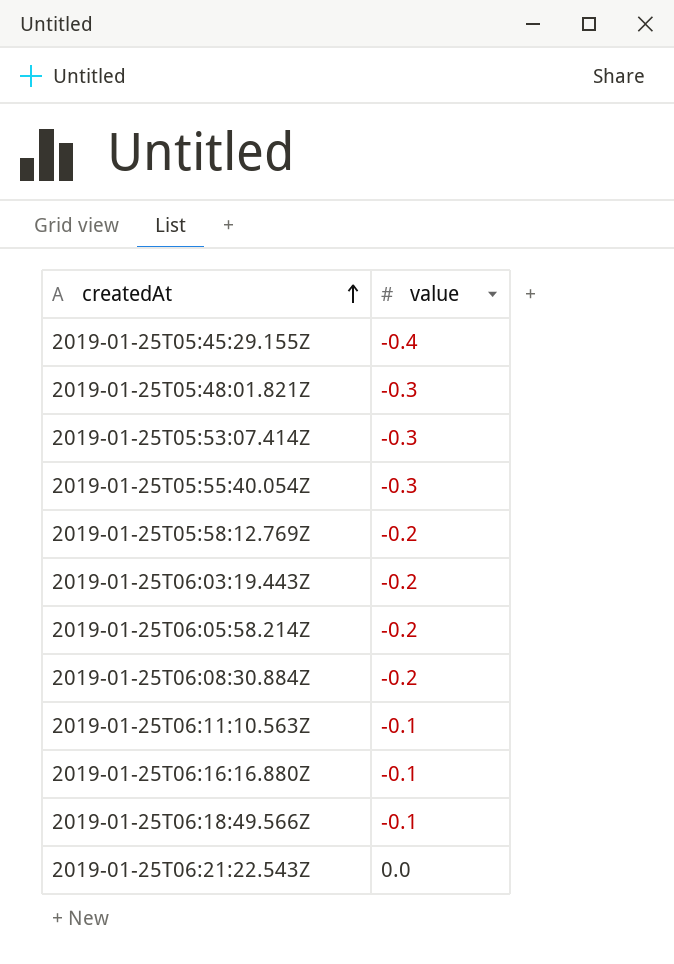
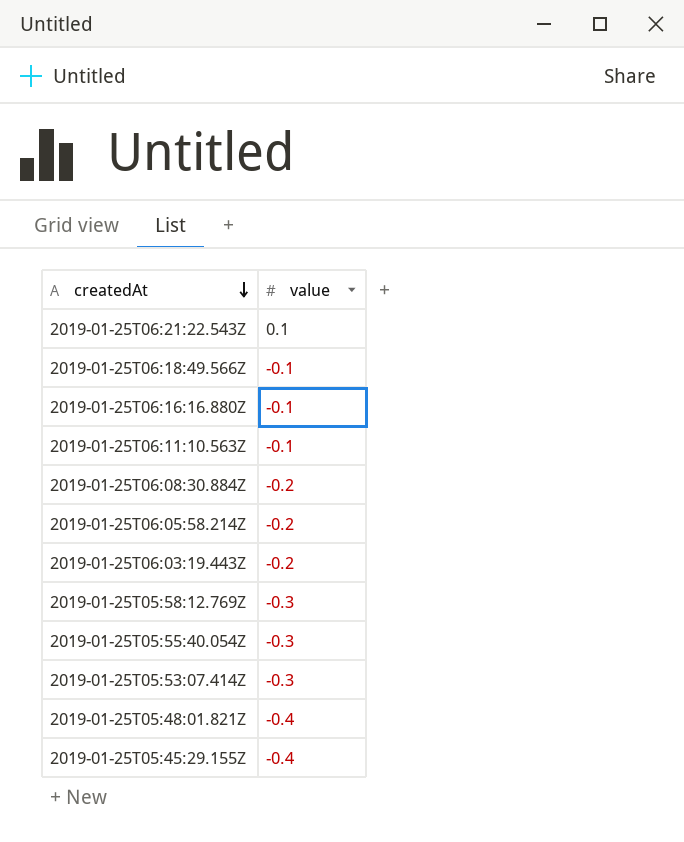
row order: createdAt ascending -> createdAt descending
2019-01-25T06:21:22.543Z | value: 0.0 -> 0.1
2019-01-25T05:58:12.769Z | value: -0.2 -> -0.3
2019-01-25T05:48:01.821Z | value: -0.3 -> -0.4

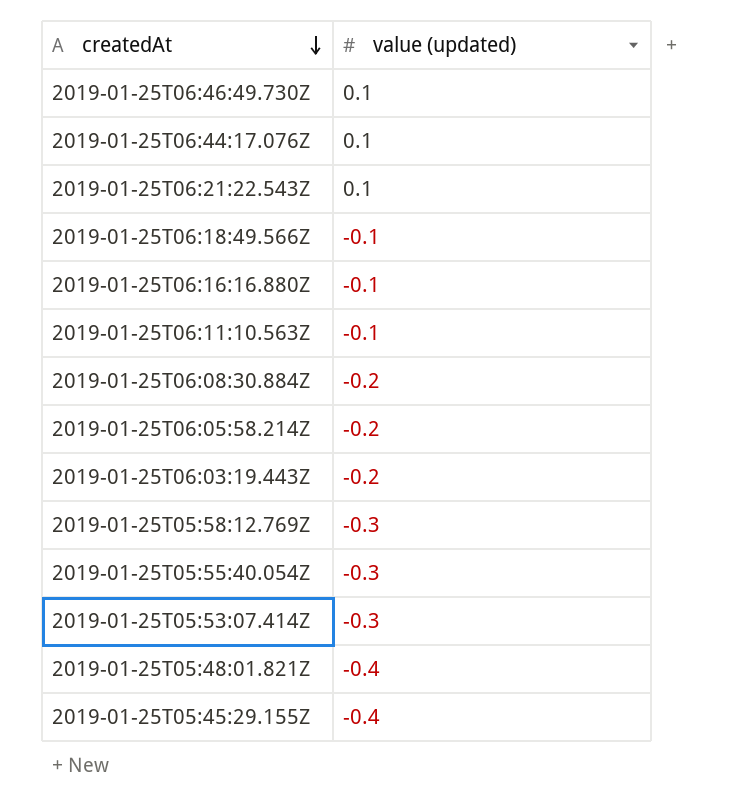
column name: value -> value (updated)
row 2019-01-25T06:46:49.730Z: none -> 0.1
row 2019-01-25T06:44:17.076Z: none -> 0.1

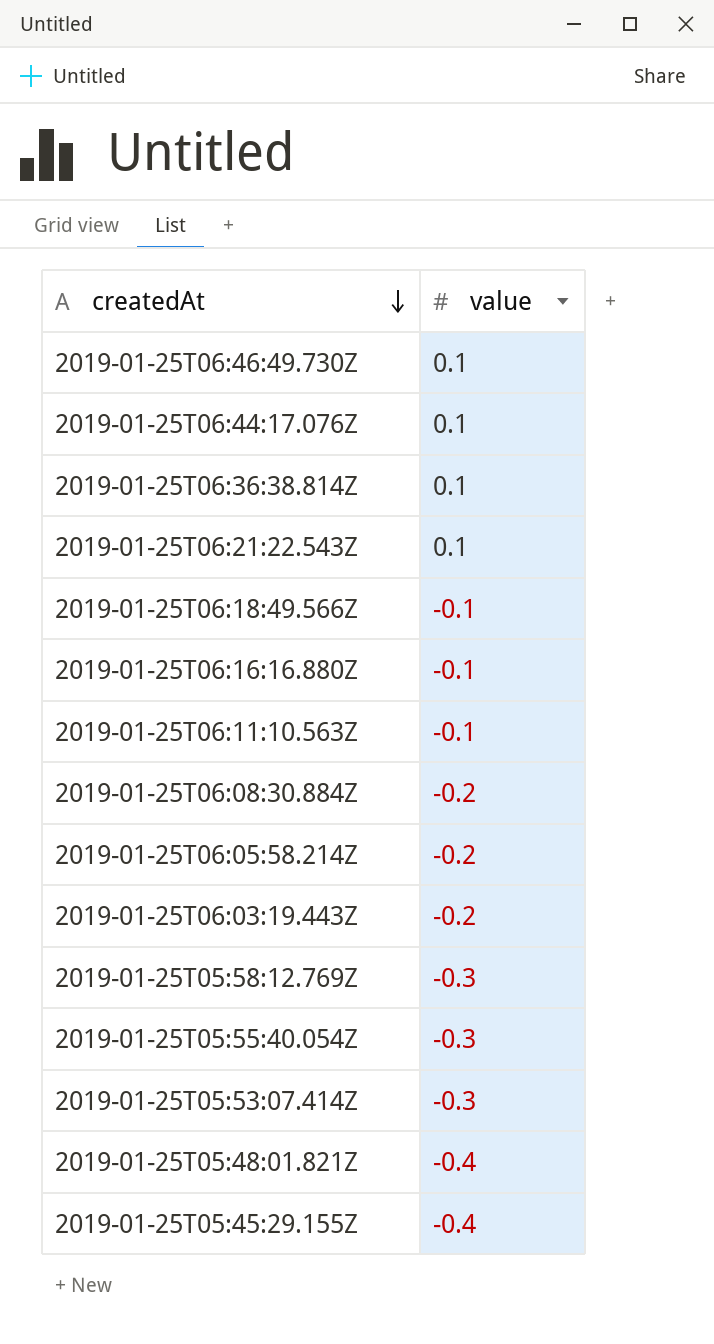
column name: value (updated) -> value
row 2019-01-25T06:36:38.814Z: none -> 0.1

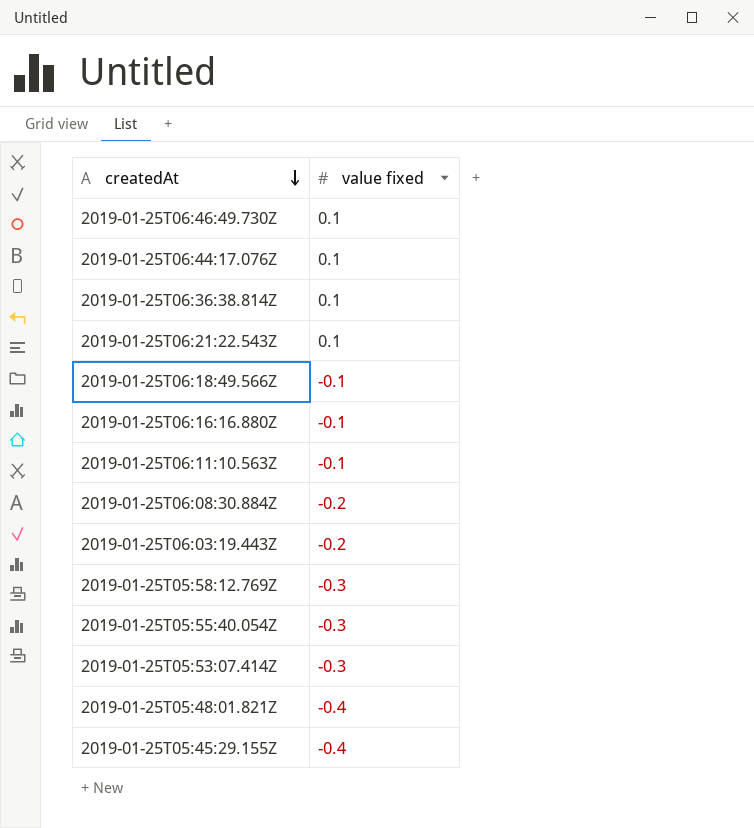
column name: value -> value fixed
row 2019-01-25T06:05:58.214Z: -0.2 -> none

